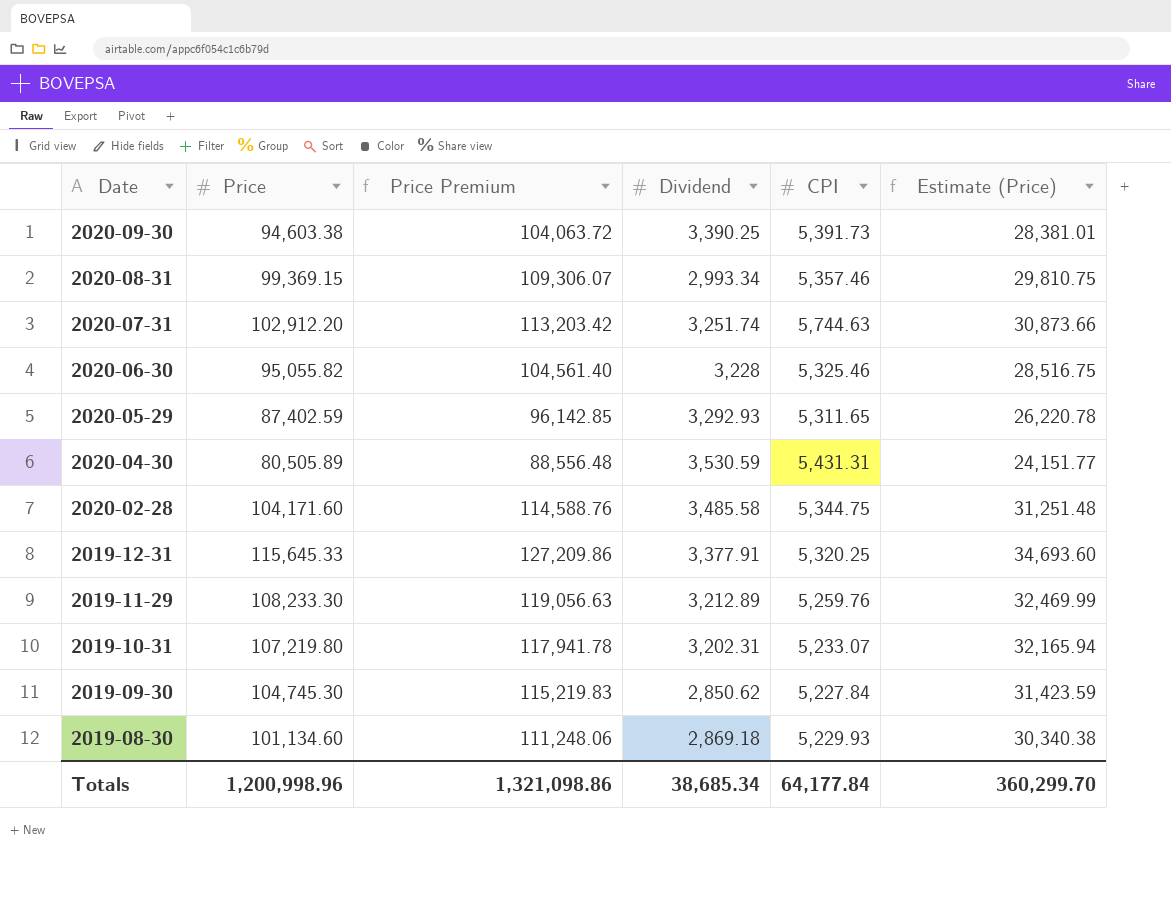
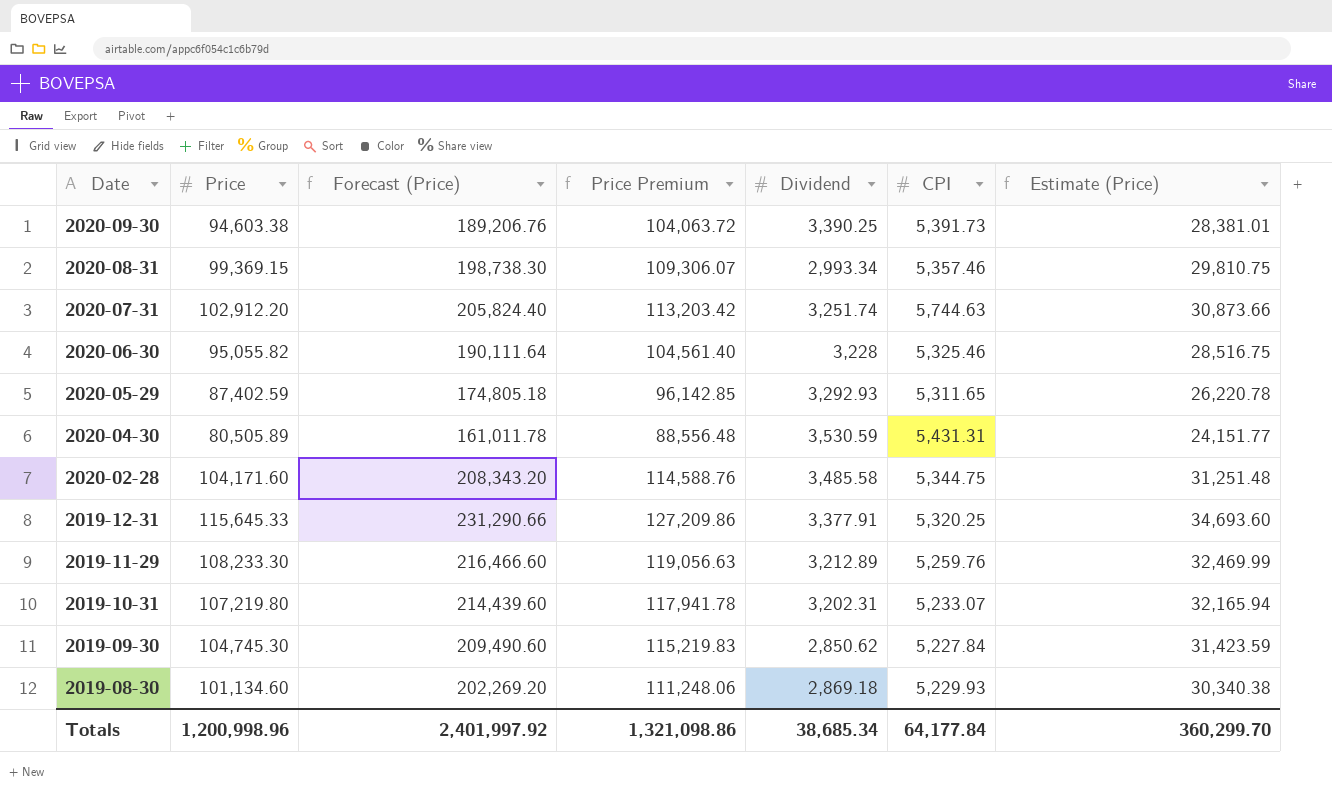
column Forecast (Price) | formula: none -> [Price] * 2

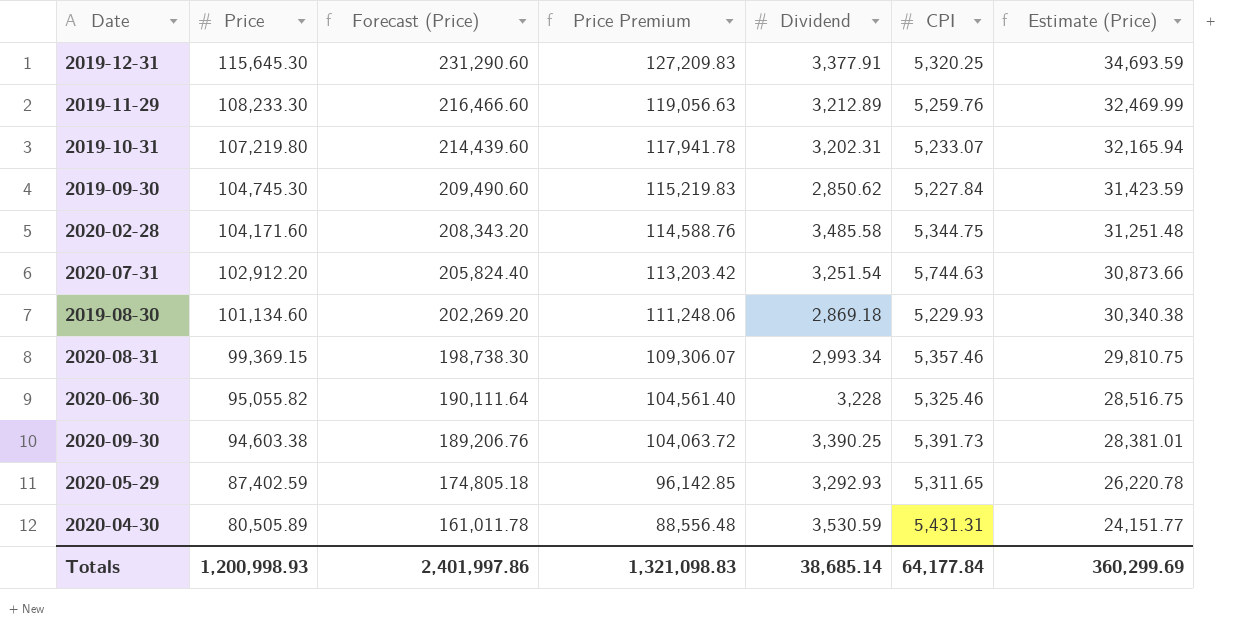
row order: Date descending -> Price descending
2019-12-31 | Price: 115,645.33 -> 115,645.30
2019-12-31 | Forecast (Price): 231,290.66 -> 231,290.60
2019-12-31 | Price Premium: 127,209.86 -> 127,209.83
2019-12-31 | Estimate (Price): 34,693.60 -> 34,693.59
2020-07-31 | Dividend: 3,251.74 -> 3,251.54
Totals | Price: 1,200,998.96 -> 1,200,998.93
Totals | Forecast (Price): 2,401,997.92 -> 2,401,997.86
Totals | Price Premium: 1,321,098.86 -> 1,321,098.83
Totals | Dividend: 38,685.34 -> 38,685.14
Totals | Estimate (Price): 360,299.70 -> 360,299.69

